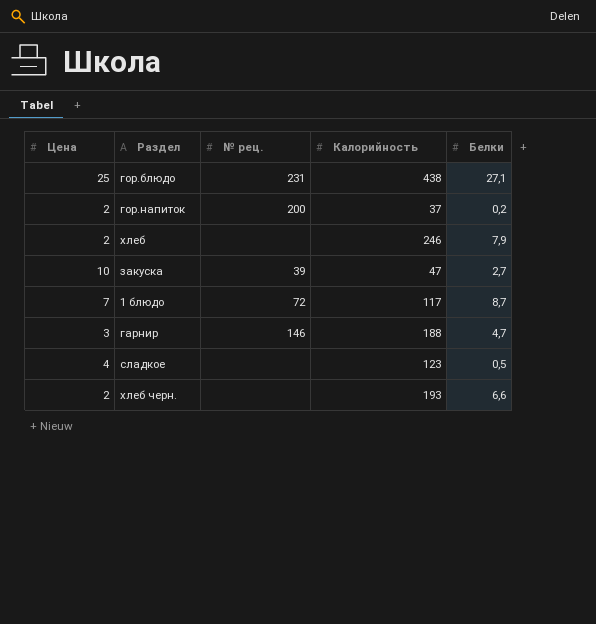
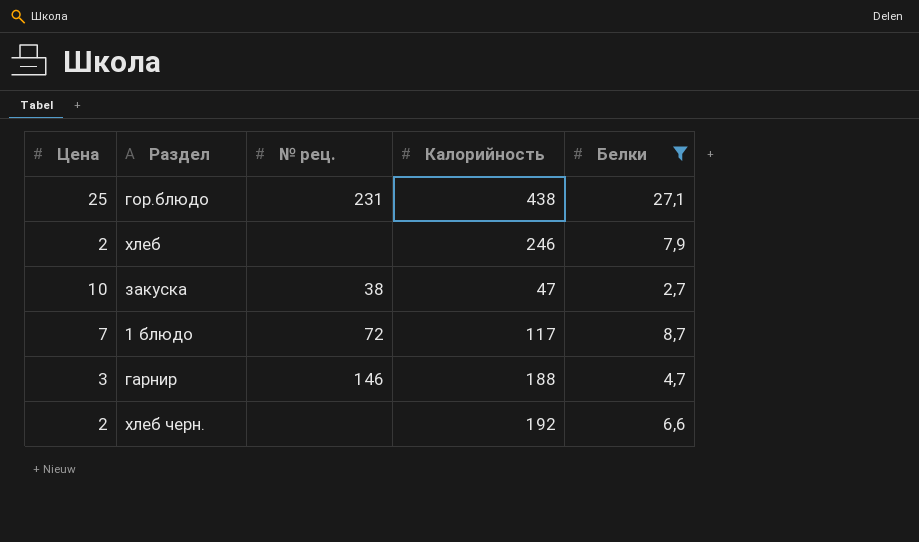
filter: none -> Белки >= 2,7
закуска | № рец.: 39 -> 38
хлеб черн. | Калорийность: 193 -> 192

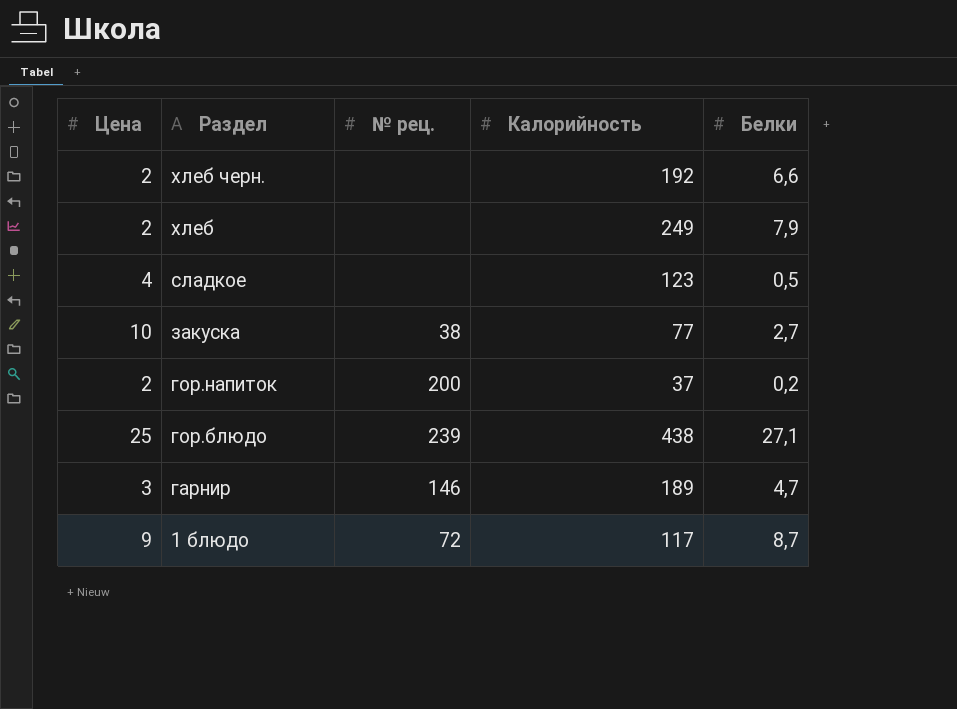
filter: Белки >= 2,7 -> none
row order: none -> Раздел descending
хлеб | Калорийность: 246 -> 249
закуска | Калорийность: 47 -> 77
гор.блюдо | № рец.: 231 -> 239
гарнир | Калорийность: 188 -> 189
1 блюдо | Цена: 7 -> 9

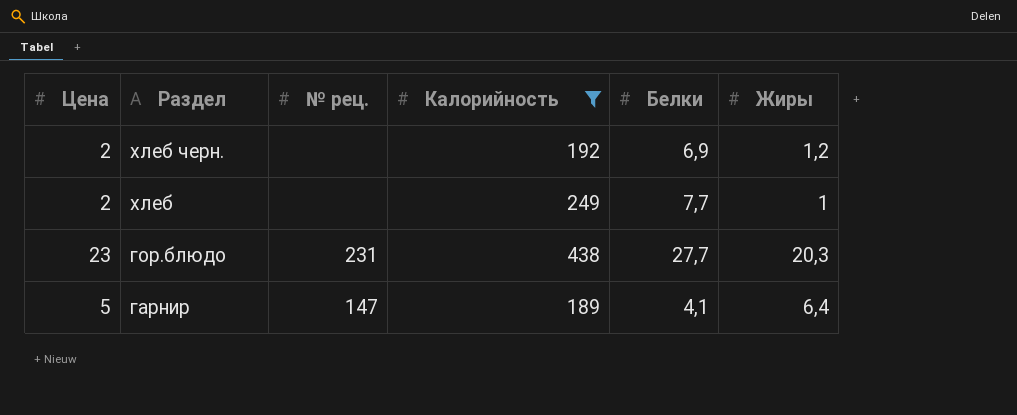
filter: none -> Калорийность >= 189
column Жиры | position: none -> 6
хлеб черн. | Белки: 6,6 -> 6,9
хлеб | Белки: 7,9 -> 7,7
гор.блюдо | Цена: 25 -> 23
гор.блюдо | № рец.: 239 -> 231
гор.блюдо | Белки: 27,1 -> 27,7
гарнир | Цена: 3 -> 5
гарнир | № рец.: 146 -> 147
гарнир | Белки: 4,7 -> 4,1

